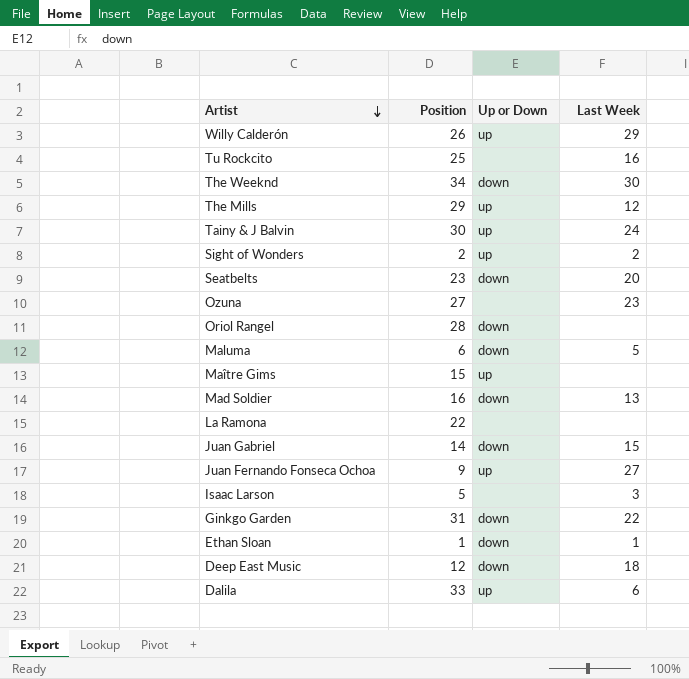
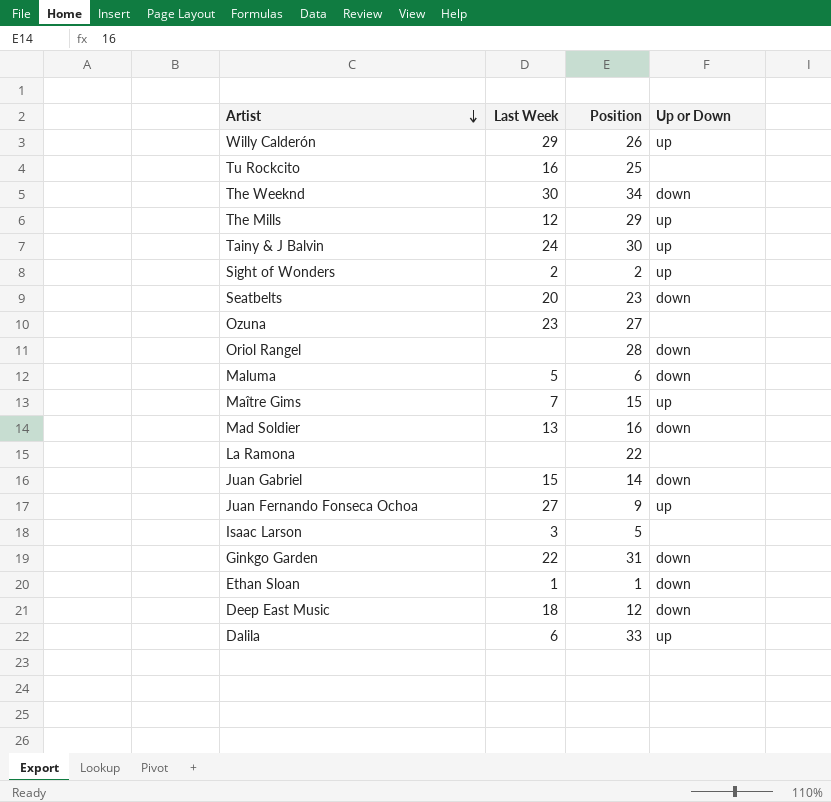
column Last Week | position: 4 -> 2
Maître Gims | Last Week: none -> 7

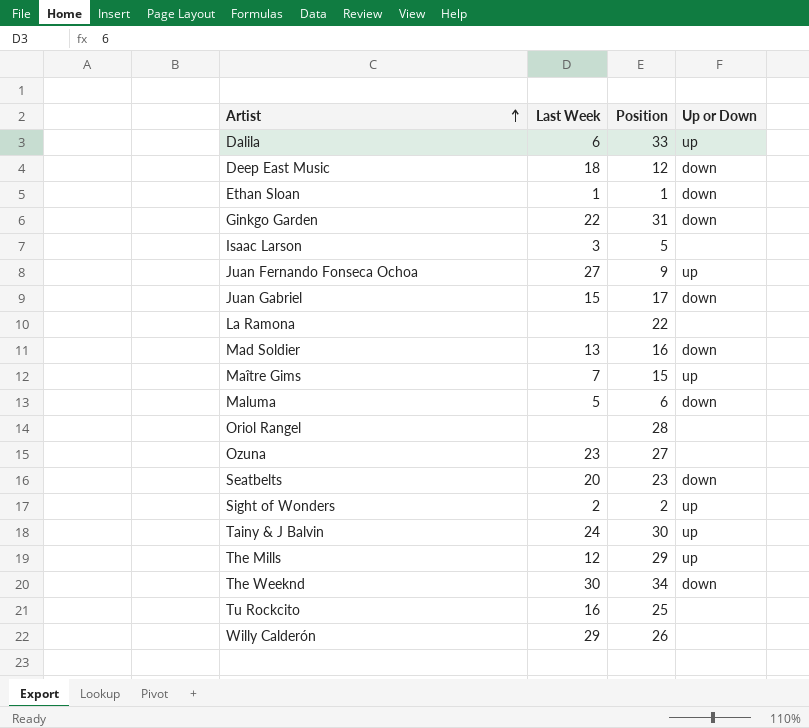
row order: Artist descending -> Artist ascending
Juan Gabriel | Position: 14 -> 17
Oriol Rangel | Up or Down: down -> none
Willy Calderón | Up or Down: up -> none

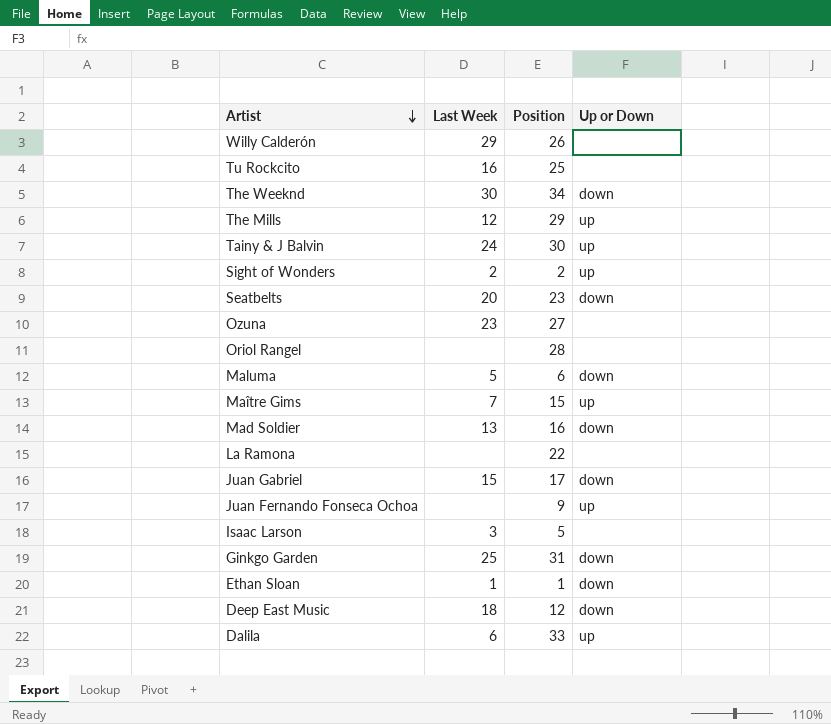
row order: Artist ascending -> Artist descending
Juan Fernando Fonseca Ochoa | Last Week: 27 -> none
Ginkgo Garden | Last Week: 22 -> 25

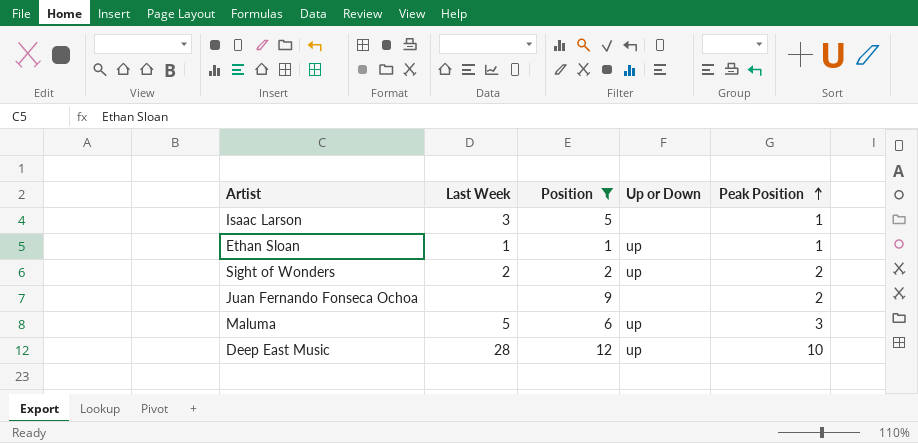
filter: none -> Position <= 12
row order: Artist descending -> Peak Position ascending
column Peak Position | position: none -> 5
Ethan Sloan | Up or Down: down -> up
Juan Fernando Fonseca Ochoa | Up or Down: up -> none
Maluma | Up or Down: down -> up
Deep East Music | Last Week: 18 -> 28
Deep East Music | Up or Down: down -> up

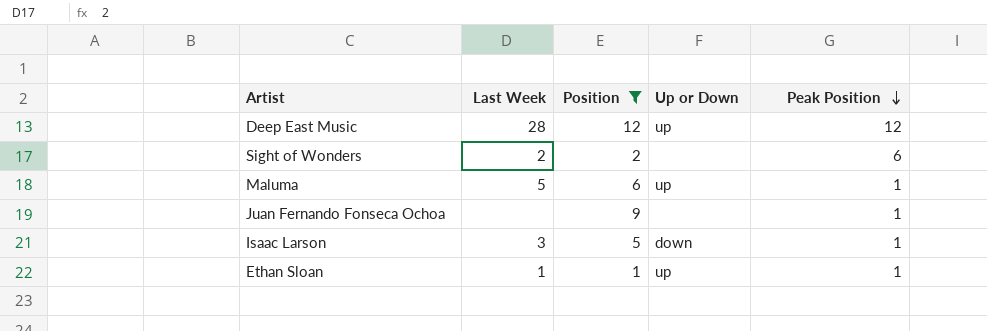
row order: Peak Position ascending -> Peak Position descending
Deep East Music | Peak Position: 10 -> 12
Sight of Wonders | Up or Down: up -> none
Sight of Wonders | Peak Position: 2 -> 6
Maluma | Peak Position: 3 -> 1
Juan Fernando Fonseca Ochoa | Peak Position: 2 -> 1
Isaac Larson | Up or Down: none -> down

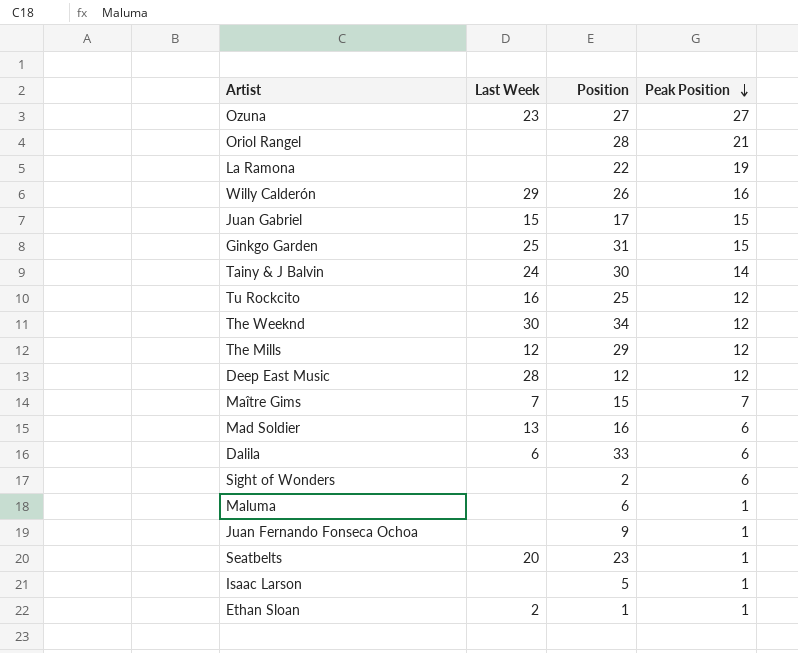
filter: Position <= 12 -> none
column Up or Down | position: 4 -> none
Sight of Wonders | Last Week: 2 -> none
Maluma | Last Week: 5 -> none
Isaac Larson | Last Week: 3 -> none
Ethan Sloan | Last Week: 1 -> 2

